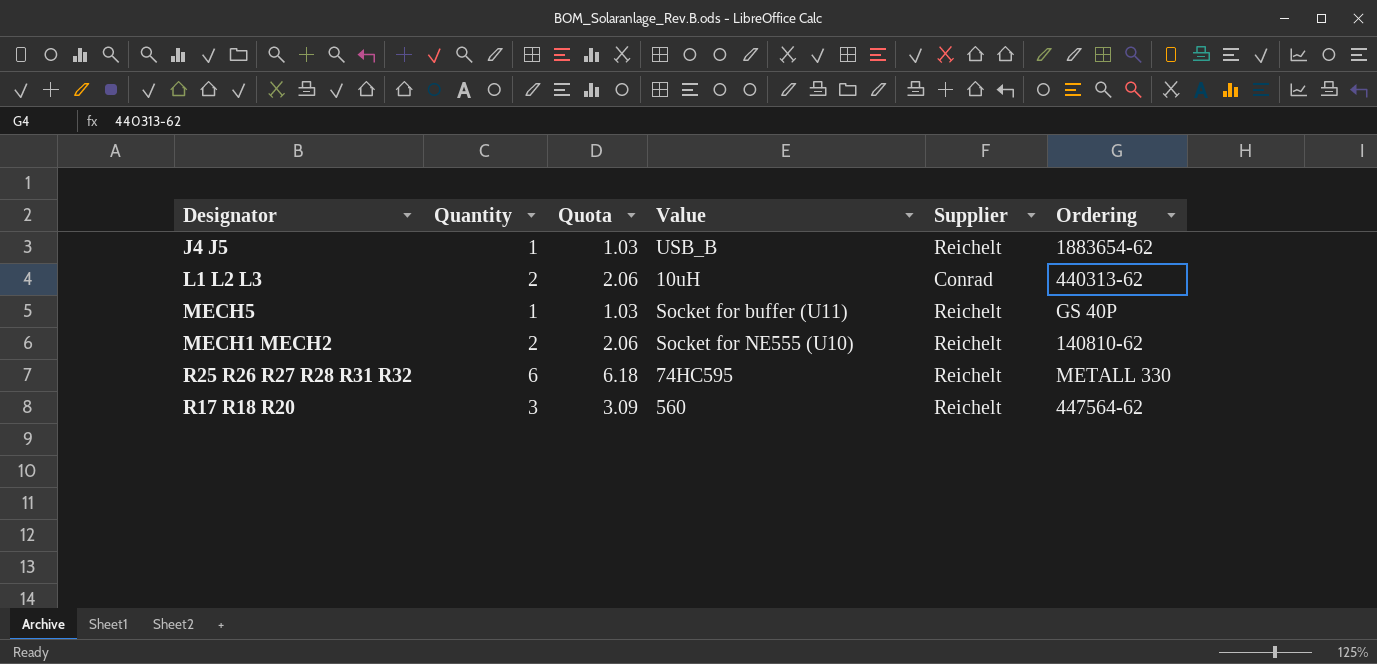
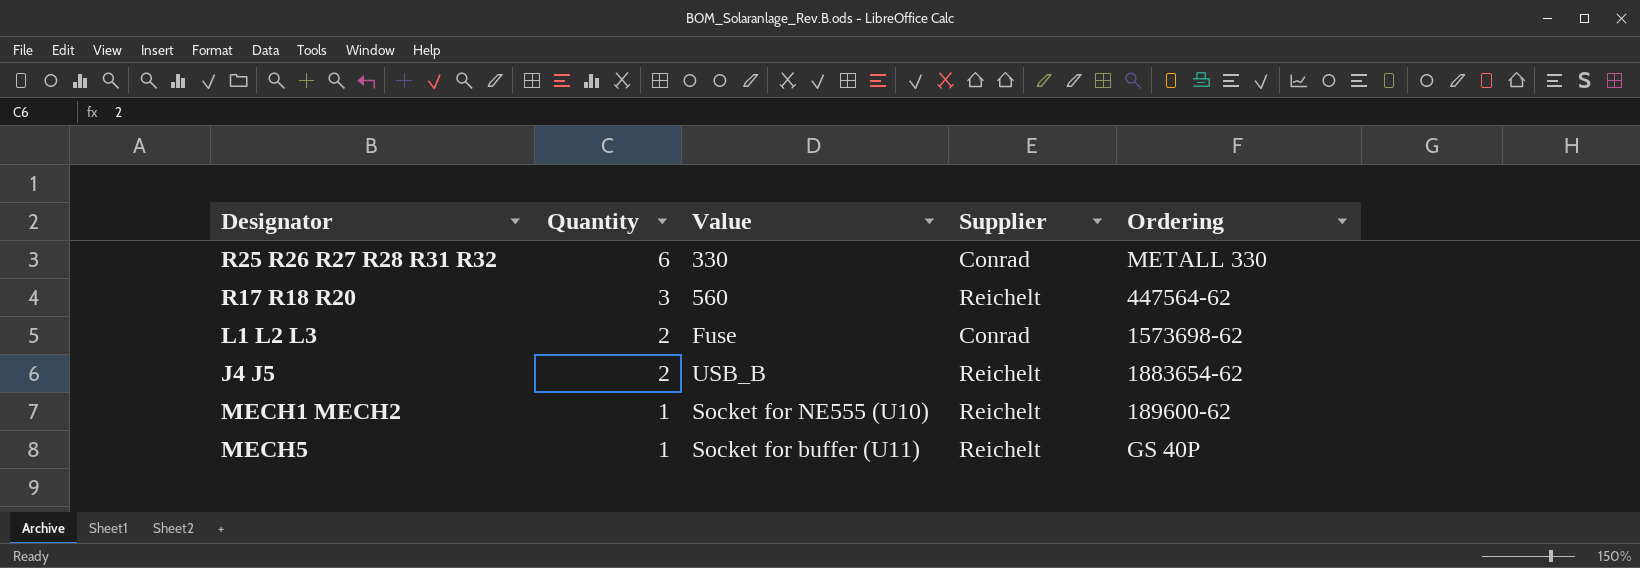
row order: none -> Quantity descending
column Quota | formula: [Quantity] * 1.03 -> none
R25 R26 R27 R28 R31 R32 | Value: 74HC595 -> 330
R25 R26 R27 R28 R31 R32 | Supplier: Reichelt -> Conrad
L1 L2 L3 | Value: 10uH -> Fuse
L1 L2 L3 | Ordering: 440313-62 -> 1573698-62
J4 J5 | Quantity: 1 -> 2
MECH1 MECH2 | Quantity: 2 -> 1
MECH1 MECH2 | Ordering: 140810-62 -> 189600-62

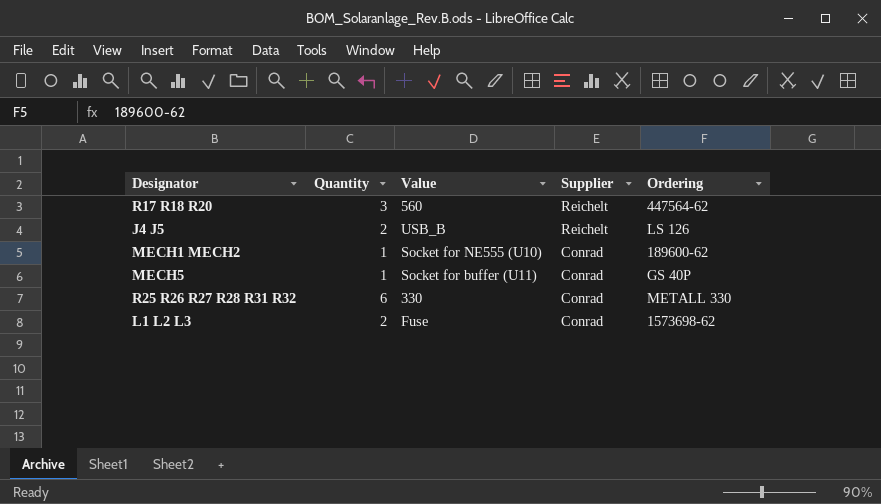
row order: Quantity descending -> Supplier descending
J4 J5 | Ordering: 1883654-62 -> LS 126
MECH1 MECH2 | Supplier: Reichelt -> Conrad
MECH5 | Supplier: Reichelt -> Conrad

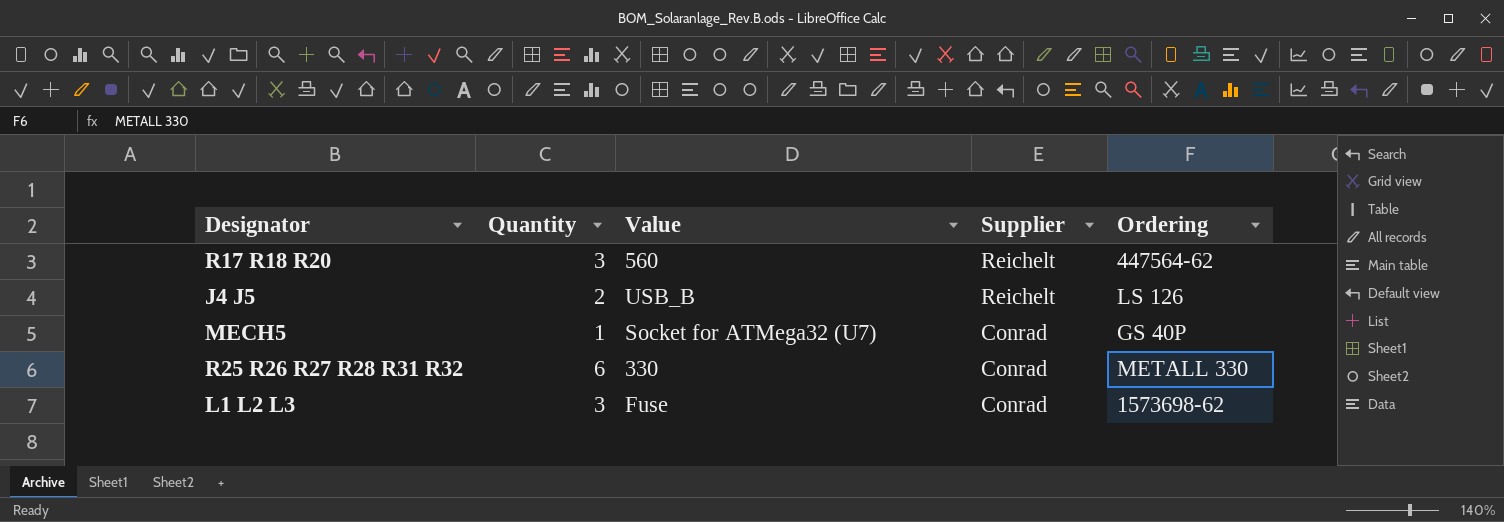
row MECH1 MECH2: 1 | Socket for NE555 (U10) | Conrad | 189600-62 -> none
MECH5 | Value: Socket for buffer (U11) -> Socket for ATMega32 (U7)
L1 L2 L3 | Quantity: 2 -> 3

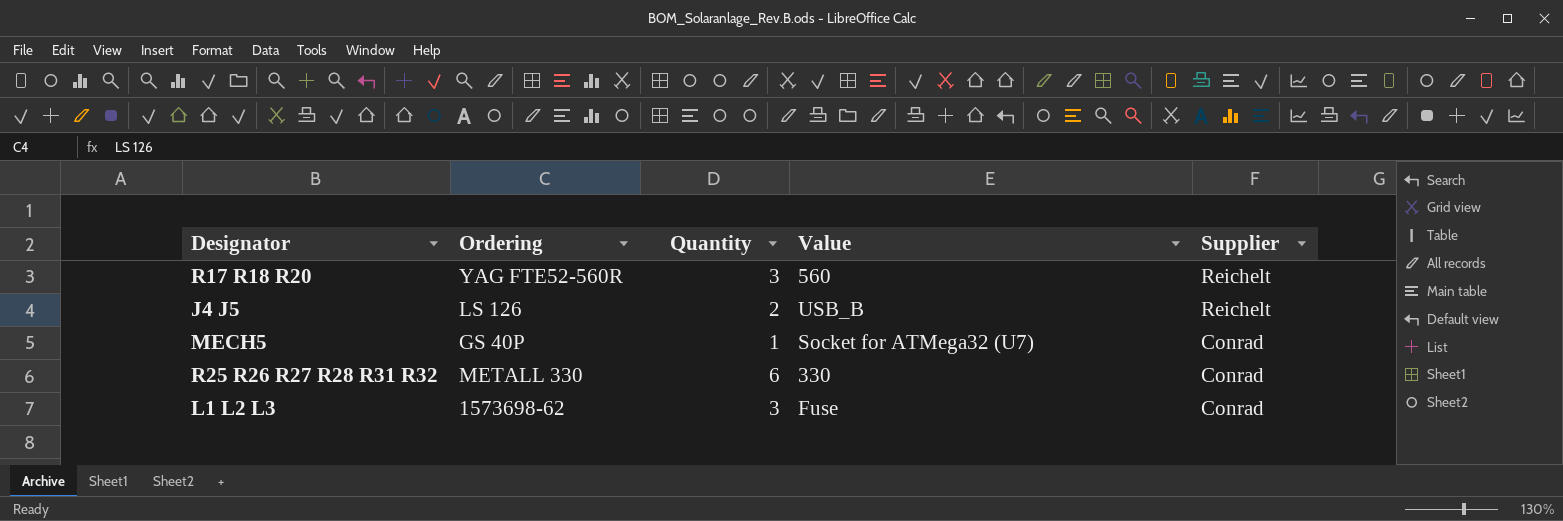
column Ordering | position: 5 -> 2
R17 R18 R20 | Ordering: 447564-62 -> YAG FTE52-560R

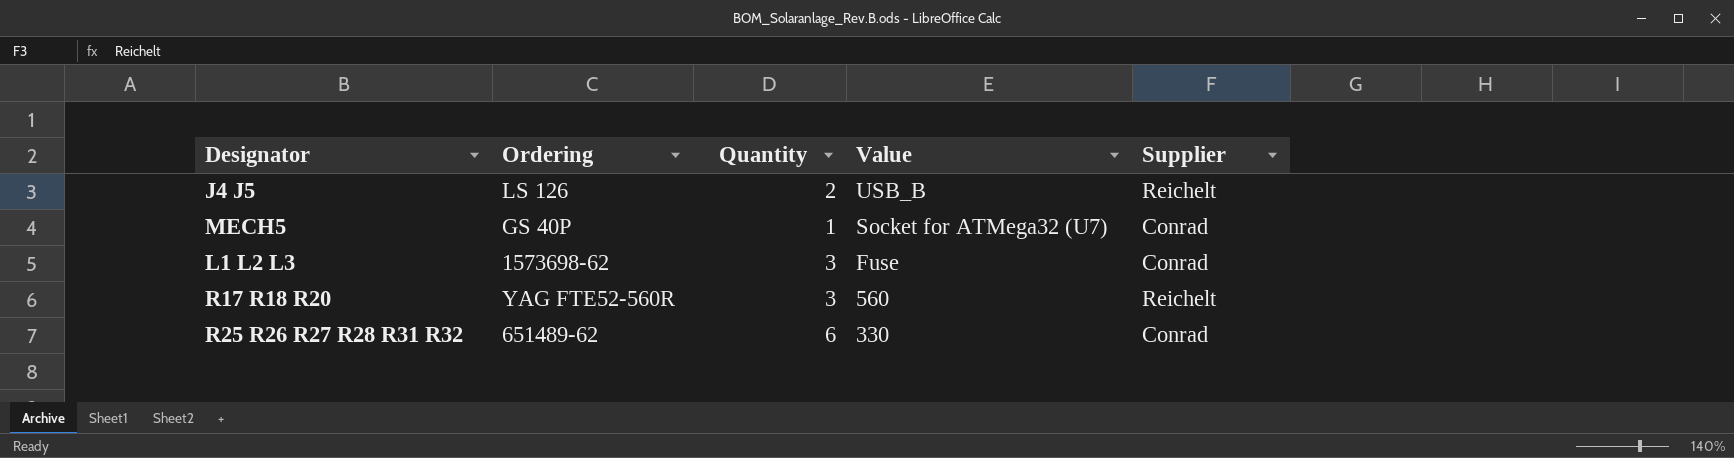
row order: Supplier descending -> Value descending
R25 R26 R27 R28 R31 R32 | Ordering: METALL 330 -> 651489-62

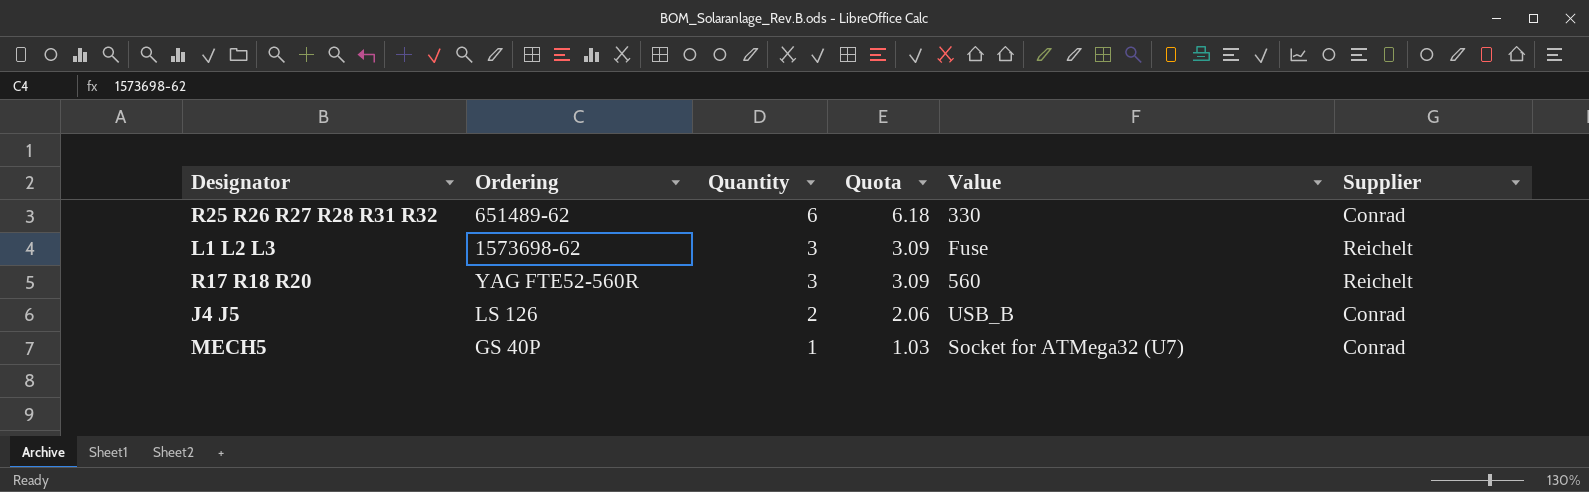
row order: Value descending -> Quantity descending
column Quota | formula: none -> [Quantity] * 1.03
L1 L2 L3 | Supplier: Conrad -> Reichelt
J4 J5 | Supplier: Reichelt -> Conrad

